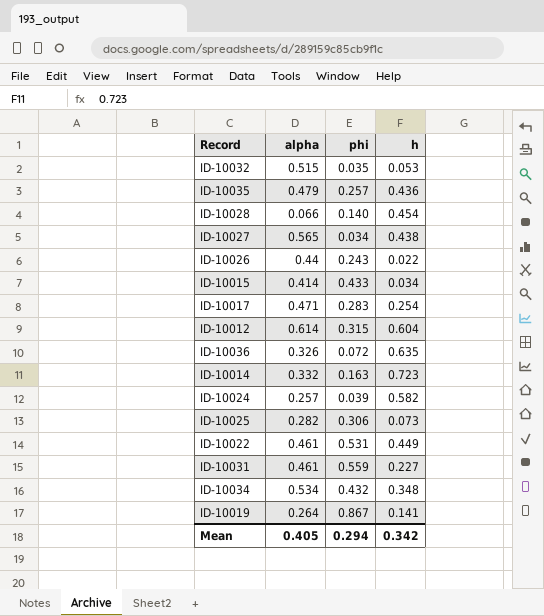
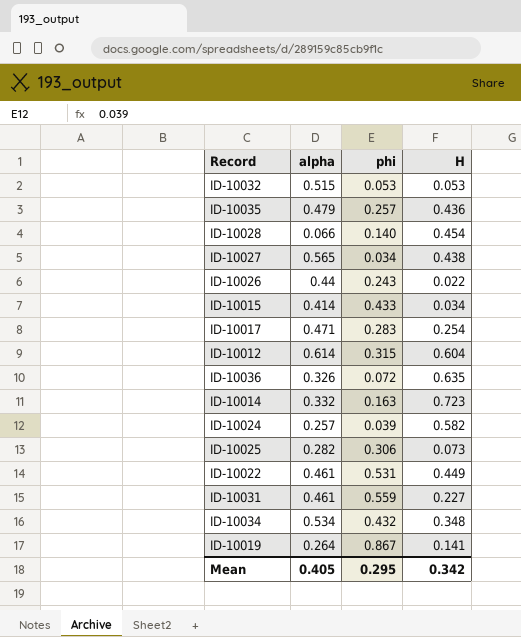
column name: h -> H
ID-10032 | phi: 0.035 -> 0.053
Mean | phi: 0.294 -> 0.295

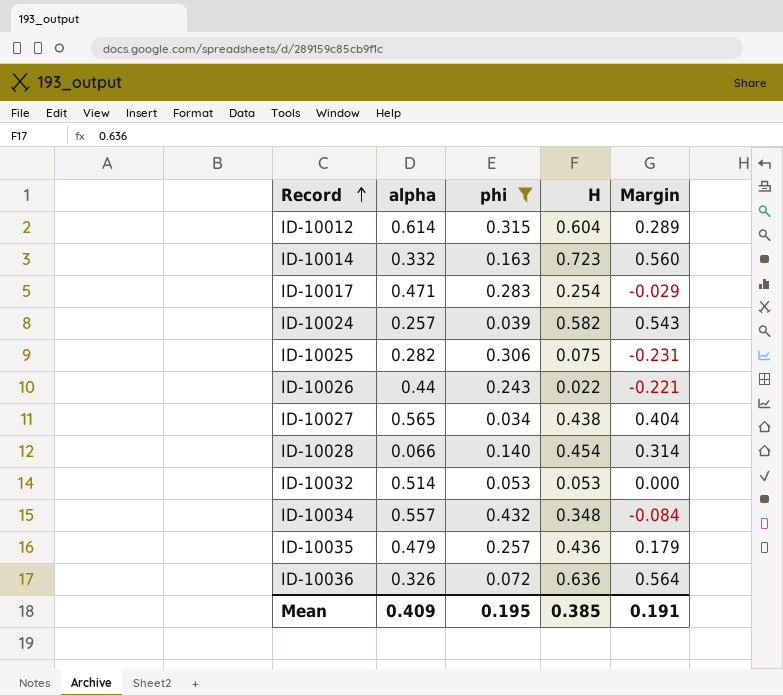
filter: none -> phi <= 0.432
row order: none -> Record ascending
column Margin | formula: none -> [H] - [phi]
ID-10025 | H: 0.073 -> 0.075
ID-10032 | alpha: 0.515 -> 0.514
ID-10034 | alpha: 0.534 -> 0.557
ID-10036 | H: 0.635 -> 0.636
Mean | alpha: 0.405 -> 0.409
Mean | phi: 0.295 -> 0.195
Mean | H: 0.342 -> 0.385

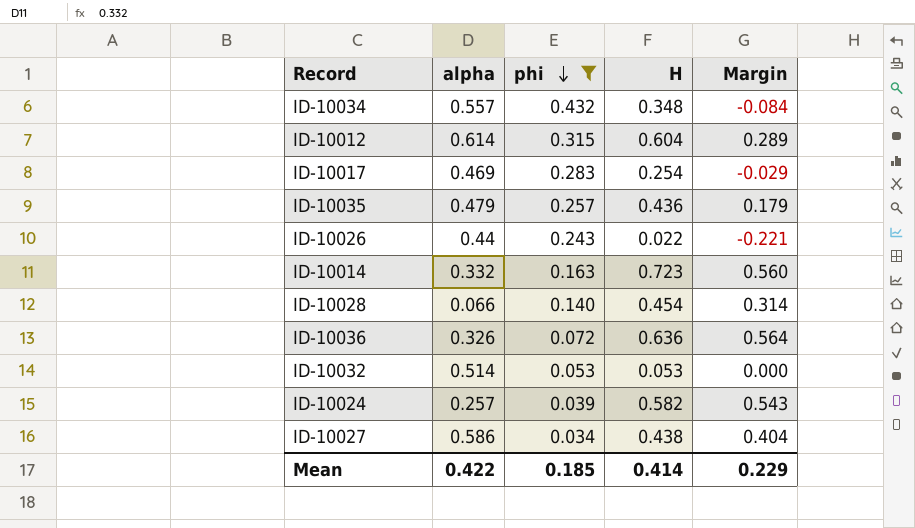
row order: Record ascending -> phi descending
row ID-10025: 0.282 | 0.306 | 0.075 | -0.231 -> none
ID-10017 | alpha: 0.471 -> 0.469
ID-10027 | alpha: 0.565 -> 0.586
Mean | alpha: 0.409 -> 0.422
Mean | phi: 0.195 -> 0.185
Mean | H: 0.385 -> 0.414
Mean | Margin: 0.191 -> 0.229

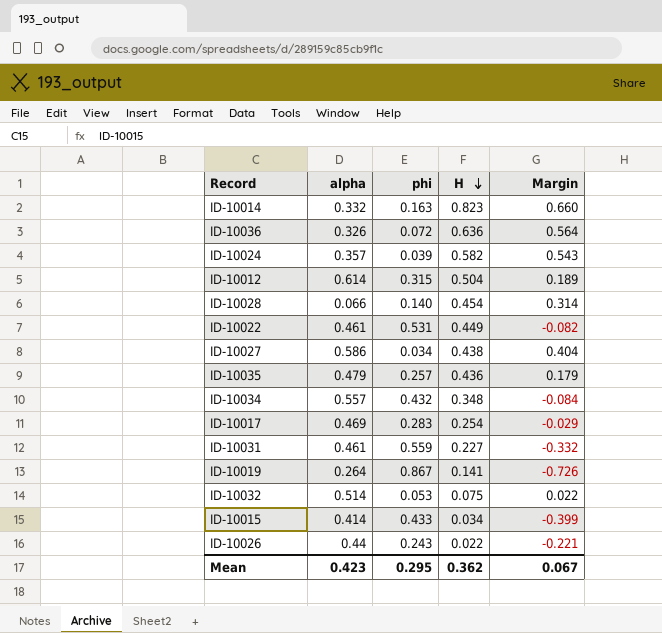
filter: phi <= 0.432 -> none
row order: phi descending -> H descending
ID-10014 | H: 0.723 -> 0.823
ID-10014 | Margin: 0.560 -> 0.660
ID-10024 | alpha: 0.257 -> 0.357
ID-10012 | H: 0.604 -> 0.504
ID-10012 | Margin: 0.289 -> 0.189
ID-10032 | H: 0.053 -> 0.075
ID-10032 | Margin: 0.000 -> 0.022
Mean | alpha: 0.422 -> 0.423
Mean | phi: 0.185 -> 0.295
Mean | H: 0.414 -> 0.362
Mean | Margin: 0.229 -> 0.067

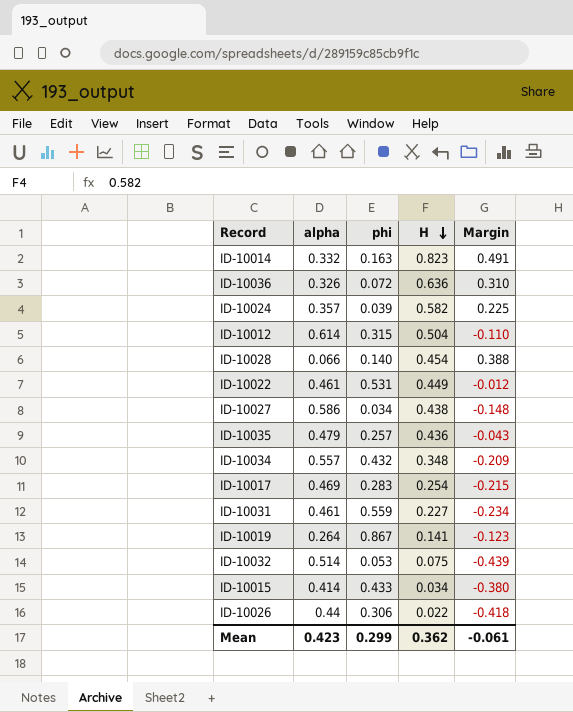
column Margin | formula: [H] - [phi] -> [H] - [alpha]
ID-10026 | phi: 0.243 -> 0.306
Mean | phi: 0.295 -> 0.299
Mean | Margin: 0.067 -> -0.061

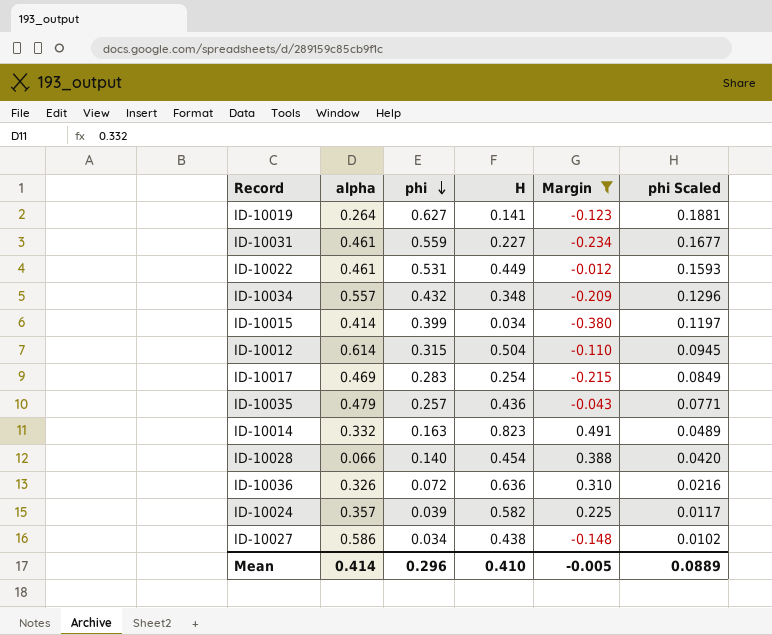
filter: none -> Margin >= -0.380
row order: H descending -> phi descending
column phi Scaled | formula: none -> [phi] * 0.3
ID-10019 | phi: 0.867 -> 0.627
ID-10015 | phi: 0.433 -> 0.399
Mean | alpha: 0.423 -> 0.414
Mean | phi: 0.299 -> 0.296
Mean | H: 0.362 -> 0.410
Mean | Margin: -0.061 -> -0.005

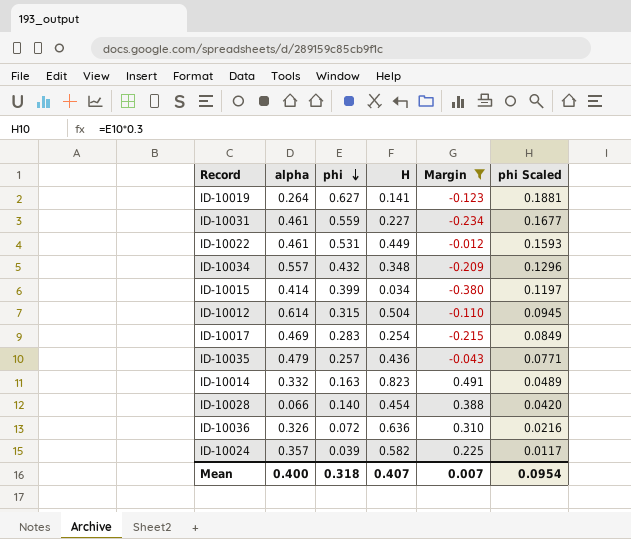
row ID-10027: 0.586 | 0.034 | 0.438 | -0.148 | 0.0102 -> none
Mean | alpha: 0.414 -> 0.400
Mean | phi: 0.296 -> 0.318
Mean | H: 0.410 -> 0.407
Mean | Margin: -0.005 -> 0.007
Mean | phi Scaled: 0.0889 -> 0.0954

